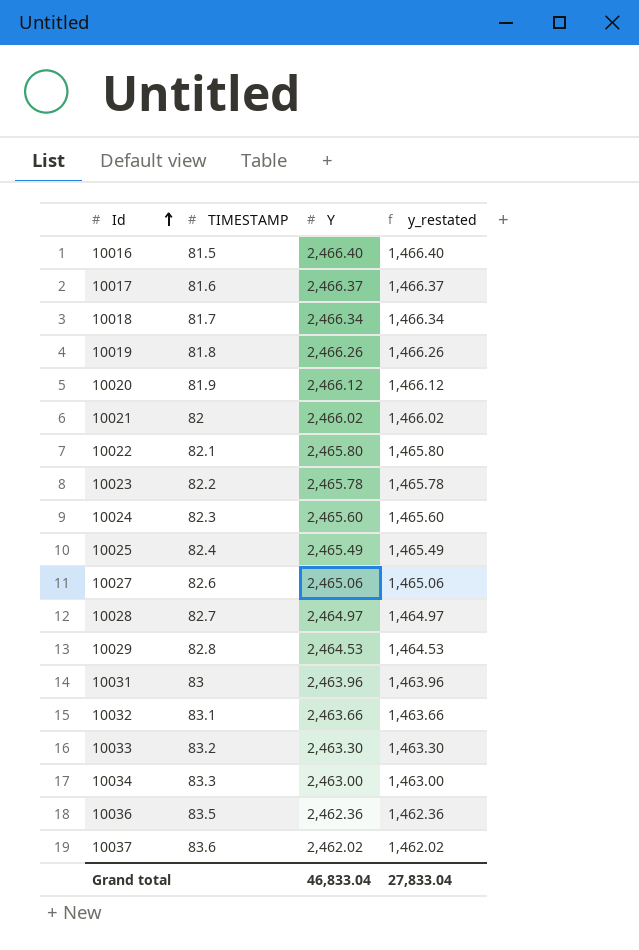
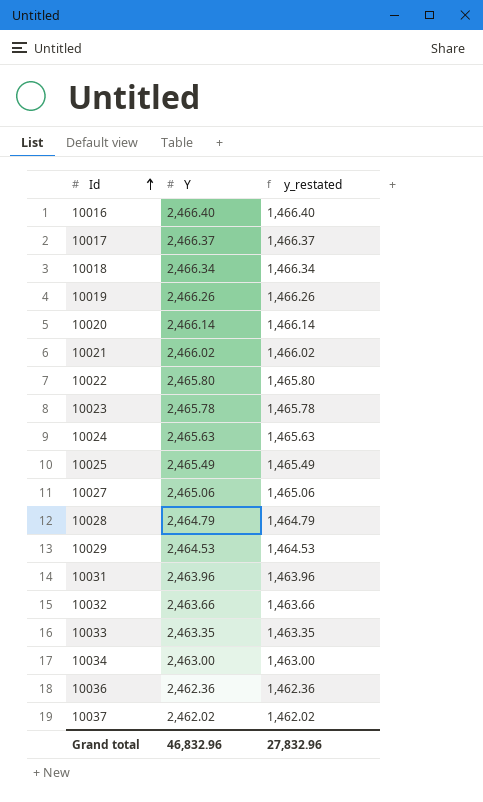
column TIMESTAMP | position: 2 -> none
10020 | Y: 2,466.12 -> 2,466.14
10020 | y_restated: 1,466.12 -> 1,466.14
10024 | Y: 2,465.60 -> 2,465.63
10024 | y_restated: 1,465.60 -> 1,465.63
10028 | Y: 2,464.97 -> 2,464.79
10028 | y_restated: 1,464.97 -> 1,464.79
10033 | Y: 2,463.30 -> 2,463.35
10033 | y_restated: 1,463.30 -> 1,463.35
Grand total | Y: 46,833.04 -> 46,832.96
Grand total | y_restated: 27,833.04 -> 27,832.96

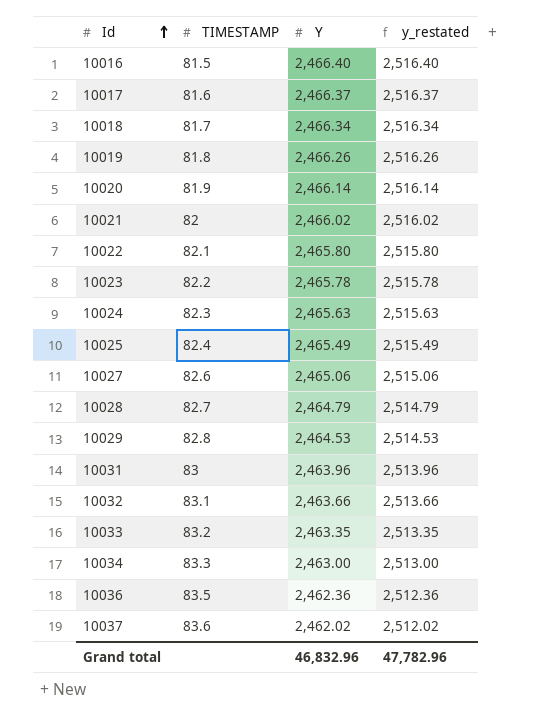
column TIMESTAMP | position: none -> 2
column y_restated | formula: [Y] - 1000 -> [Y] + 50
Grand total | y_restated: 27,832.96 -> 47,782.96

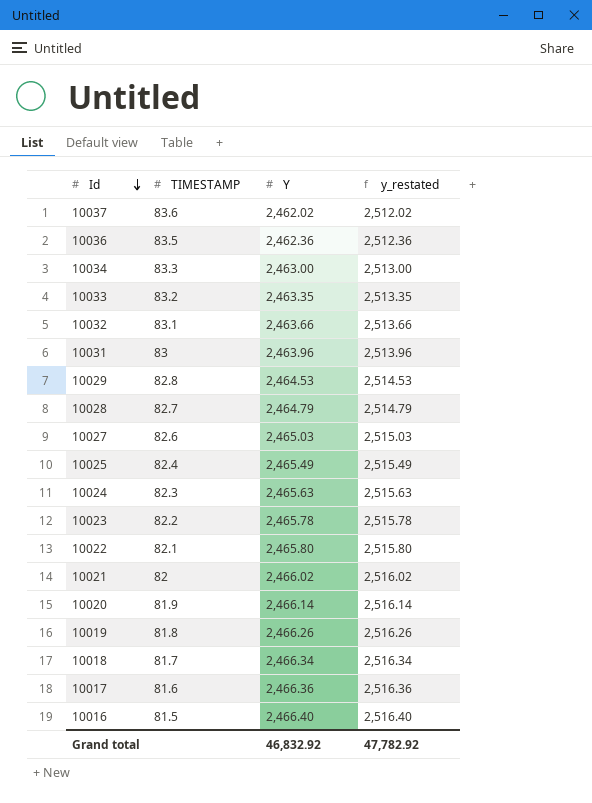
row order: Id ascending -> Id descending
10027 | Y: 2,465.06 -> 2,465.03
10027 | y_restated: 2,515.06 -> 2,515.03
10017 | Y: 2,466.37 -> 2,466.36
10017 | y_restated: 2,516.37 -> 2,516.36
Grand total | Y: 46,832.96 -> 46,832.92
Grand total | y_restated: 47,782.96 -> 47,782.92

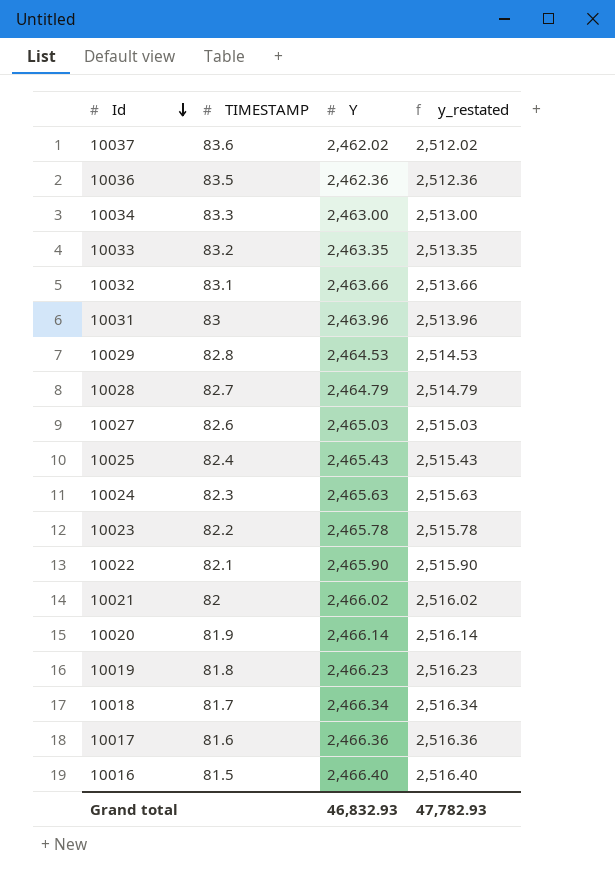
10025 | Y: 2,465.49 -> 2,465.43
10025 | y_restated: 2,515.49 -> 2,515.43
10022 | Y: 2,465.80 -> 2,465.90
10022 | y_restated: 2,515.80 -> 2,515.90
10019 | Y: 2,466.26 -> 2,466.23
10019 | y_restated: 2,516.26 -> 2,516.23
Grand total | Y: 46,832.92 -> 46,832.93
Grand total | y_restated: 47,782.92 -> 47,782.93

